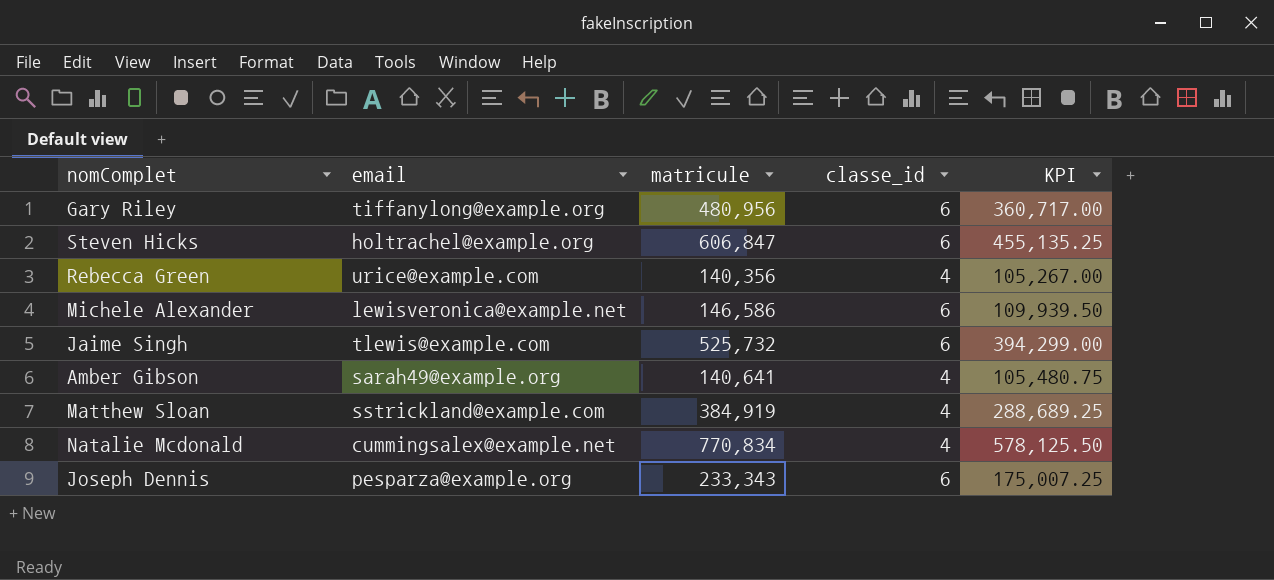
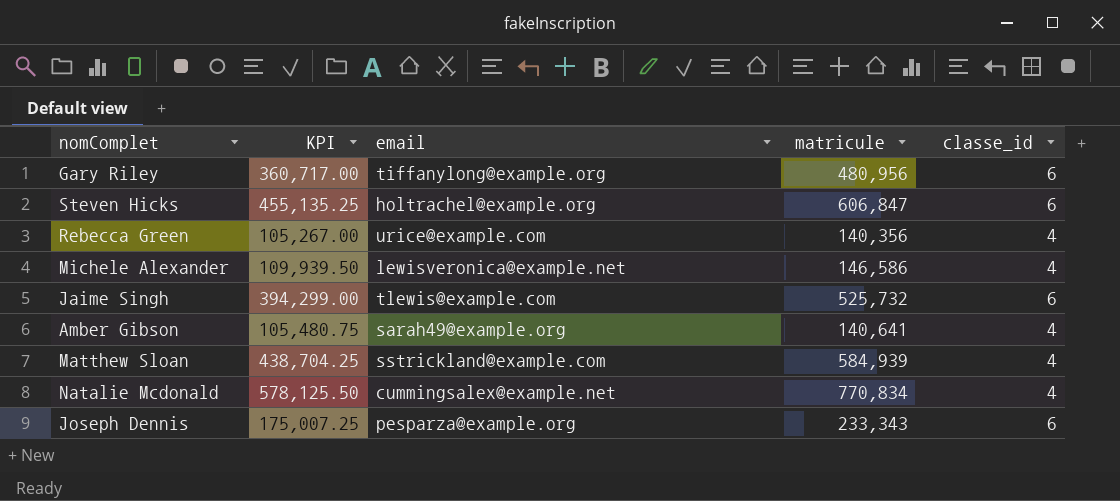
column KPI | position: 5 -> 2
Michele Alexander | classe_id: 6 -> 4
Matthew Sloan | KPI: 288,689.25 -> 438,704.25
Matthew Sloan | matricule: 384,919 -> 584,939

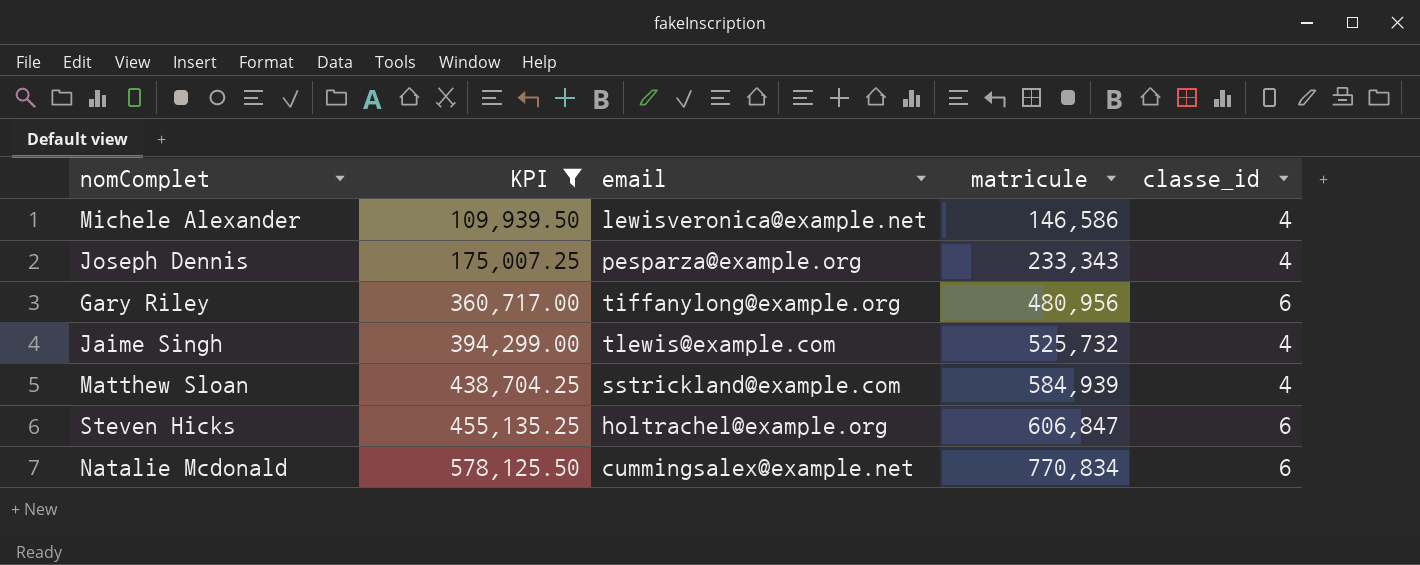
filter: none -> KPI >= 109,939.50
row order: none -> KPI ascending
Joseph Dennis | classe_id: 6 -> 4
Jaime Singh | classe_id: 6 -> 4
Natalie Mcdonald | classe_id: 4 -> 6

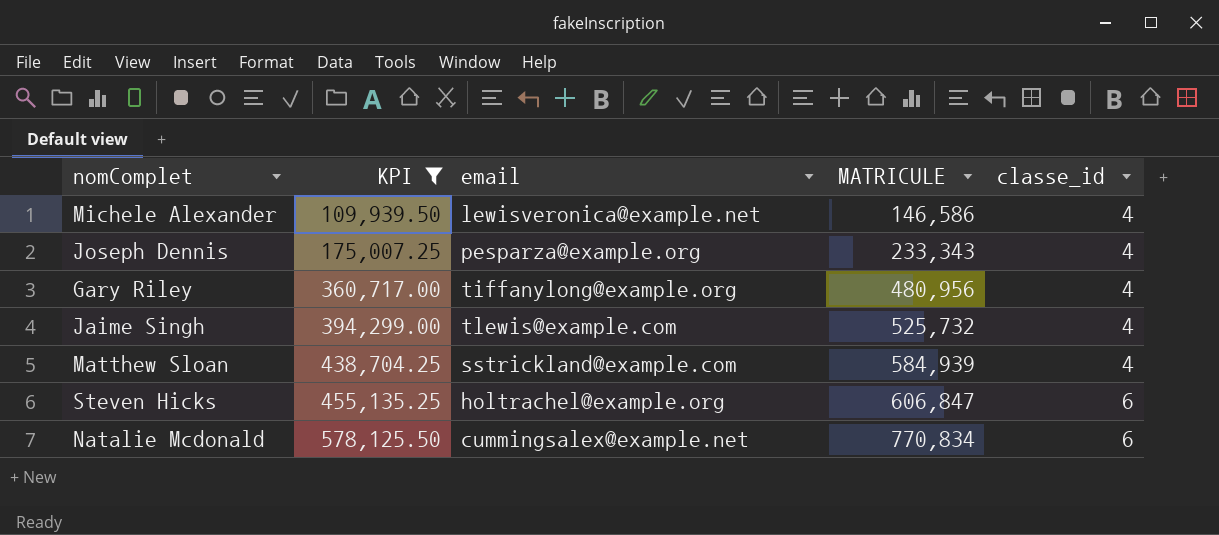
column name: matricule -> MATRICULE
Gary Riley | classe_id: 6 -> 4

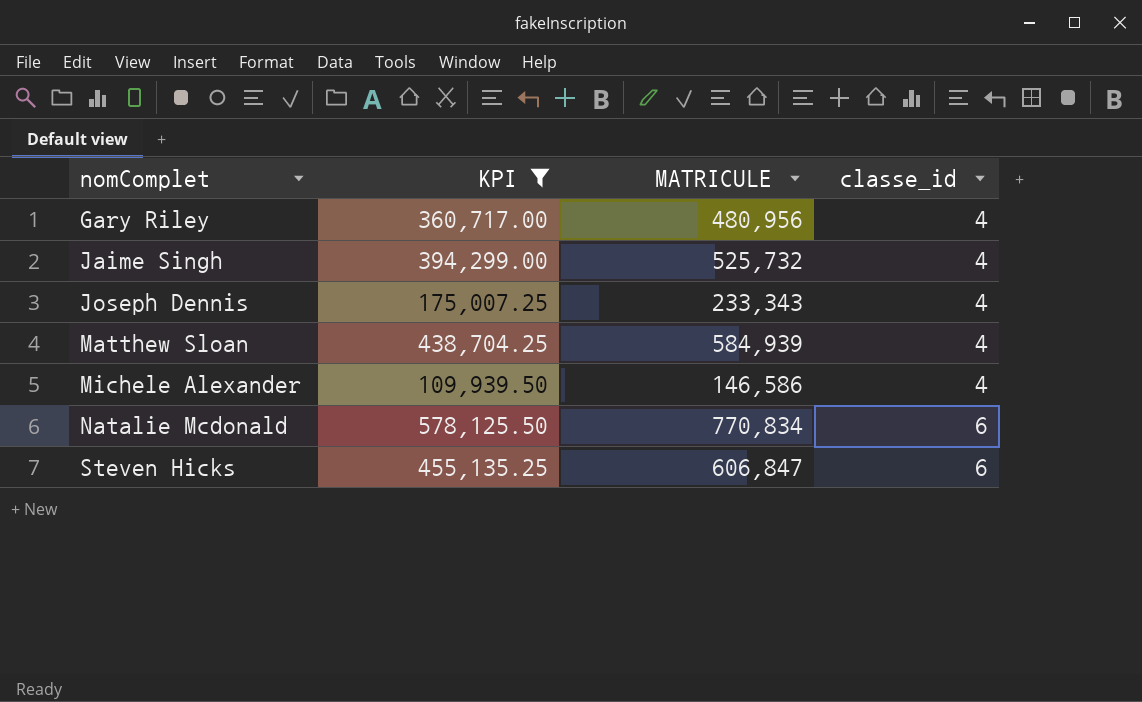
row order: KPI ascending -> nomComplet ascending
column email | position: 3 -> none

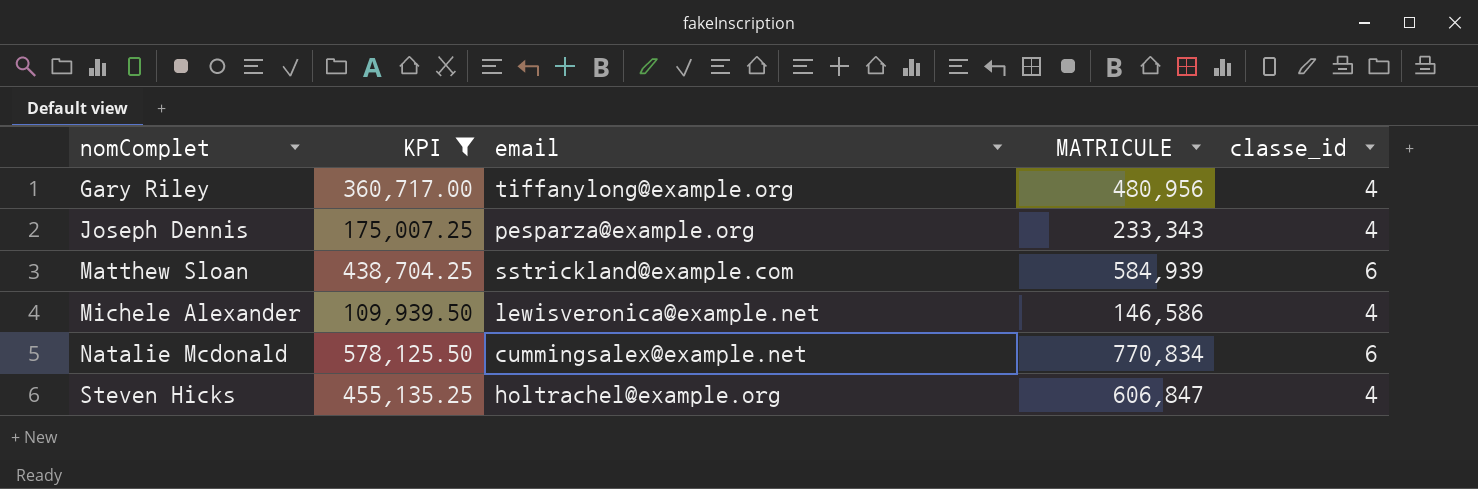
column email | position: none -> 3
row Jaime Singh: 394,299.00 | 525,732 | 4 -> none
Matthew Sloan | classe_id: 4 -> 6
Steven Hicks | classe_id: 6 -> 4

